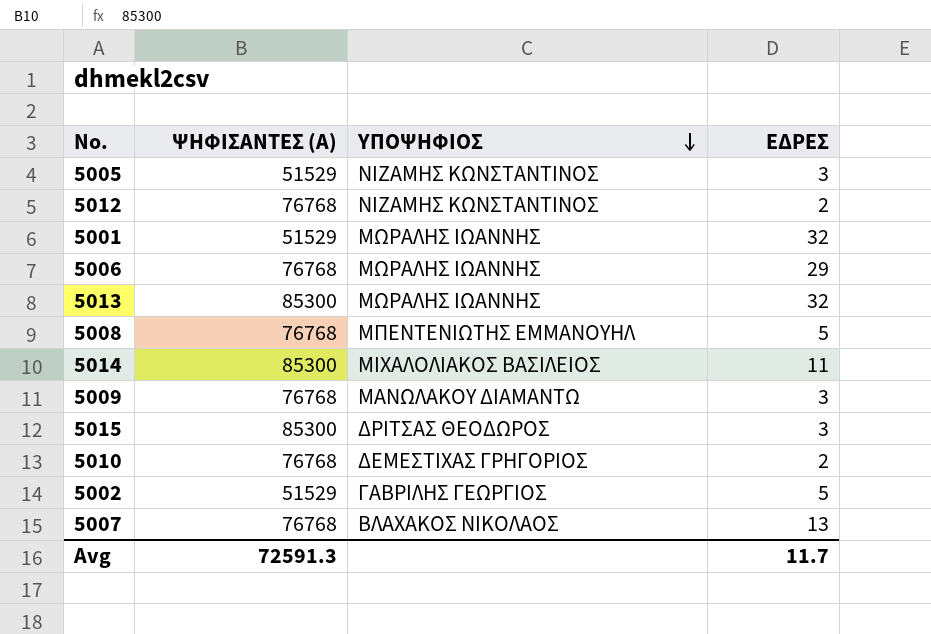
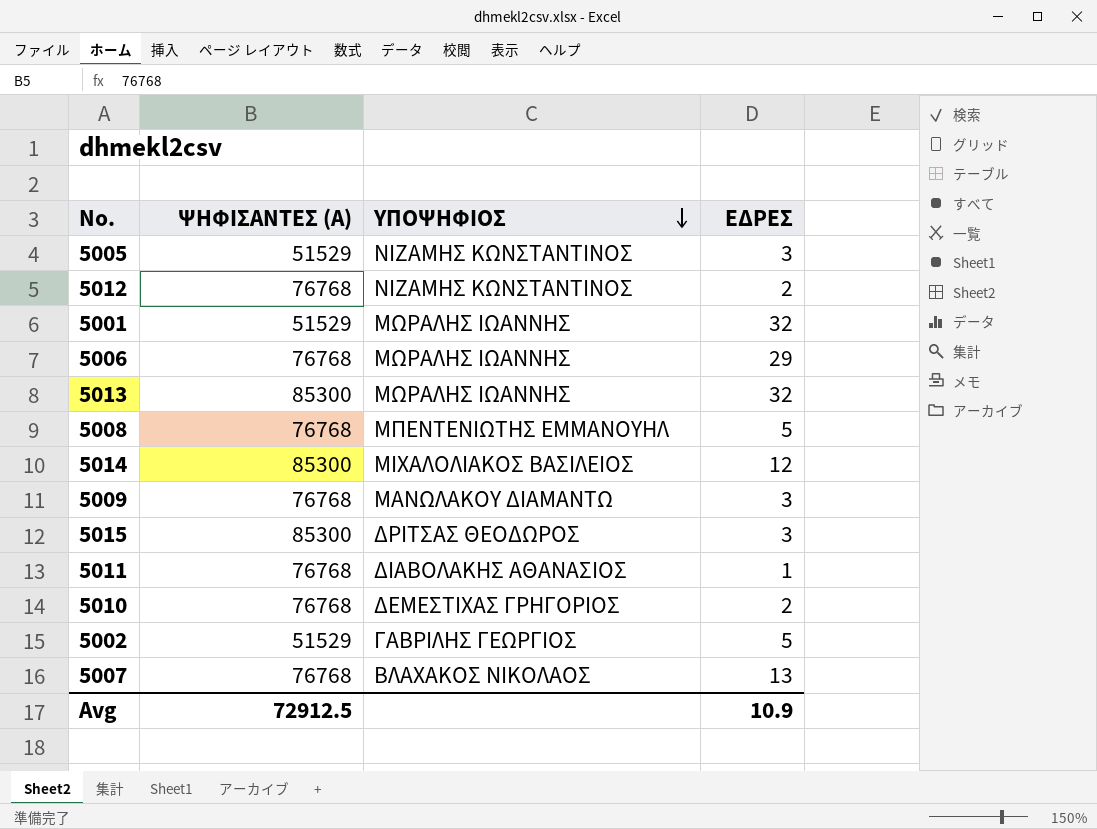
5014 | ΕΔΡΕΣ: 11 -> 12
row 5011: none -> 76768 | ΔΙΑΒΟΛΑΚΗΣ ΑΘΑΝΑΣΙΟΣ | 1
Avg | ΨΗΦΙΣΑΝΤΕΣ (Α): 72591.3 -> 72912.5
Avg | ΕΔΡΕΣ: 11.7 -> 10.9

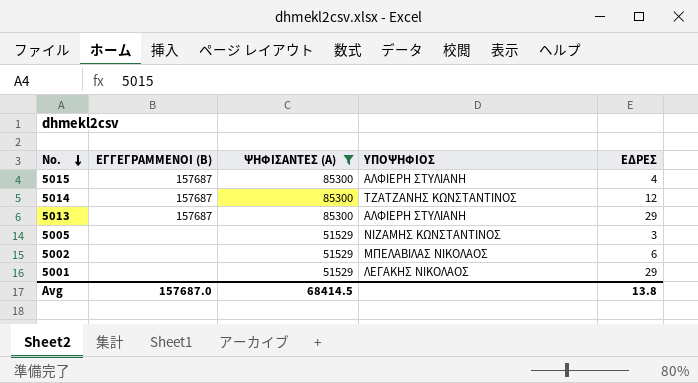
filter: none -> ΨΗΦΙΣΑΝΤΕΣ (Α) != 76768
row order: ΥΠΟΨΗΦΙΟΣ descending -> No. descending
column ΕΓΓΕΓΡΑΜΜΕΝΟΙ (Β) | position: none -> 2
5015 | ΥΠΟΨΗΦΙΟΣ: ΔΡΙΤΣΑΣ ΘΕΟΔΩΡΟΣ -> ΑΛΦΙΕΡΗ ΣΤΥΛΙΑΝΗ
5015 | ΕΔΡΕΣ: 3 -> 4
5014 | ΥΠΟΨΗΦΙΟΣ: ΜΙΧΑΛΟΛΙΑΚΟΣ ΒΑΣΙΛΕΙΟΣ -> ΤΖΑΤΖΑΝΗΣ ΚΩΝΣΤΑΝΤΙΝΟΣ
5013 | ΥΠΟΨΗΦΙΟΣ: ΜΩΡΑΛΗΣ ΙΩΑΝΝΗΣ -> ΑΛΦΙΕΡΗ ΣΤΥΛΙΑΝΗ
5013 | ΕΔΡΕΣ: 32 -> 29
5002 | ΥΠΟΨΗΦΙΟΣ: ΓΑΒΡΙΛΗΣ ΓΕΩΡΓΙΟΣ -> ΜΠΕΛΑΒΙΛΑΣ ΝΙΚΟΛΑΟΣ
5002 | ΕΔΡΕΣ: 5 -> 6
5001 | ΥΠΟΨΗΦΙΟΣ: ΜΩΡΑΛΗΣ ΙΩΑΝΝΗΣ -> ΛΕΓΑΚΗΣ ΝΙΚΟΛΑΟΣ
5001 | ΕΔΡΕΣ: 32 -> 29
Avg | ΨΗΦΙΣΑΝΤΕΣ (Α): 72912.5 -> 68414.5
Avg | ΕΔΡΕΣ: 10.9 -> 13.8

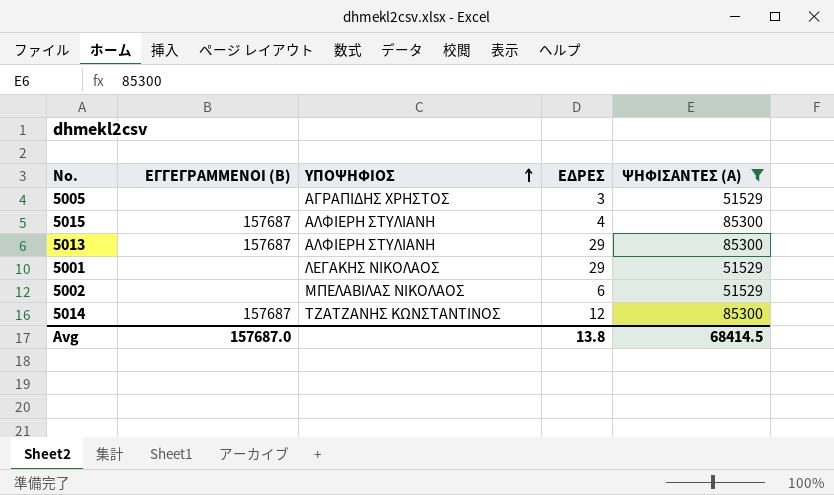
row order: No. descending -> ΥΠΟΨΗΦΙΟΣ ascending
column ΨΗΦΙΣΑΝΤΕΣ (Α) | position: 3 -> 5
5005 | ΥΠΟΨΗΦΙΟΣ: ΝΙΖΑΜΗΣ ΚΩΝΣΤΑΝΤΙΝΟΣ -> ΑΓΡΑΠΙΔΗΣ ΧΡΗΣΤΟΣ

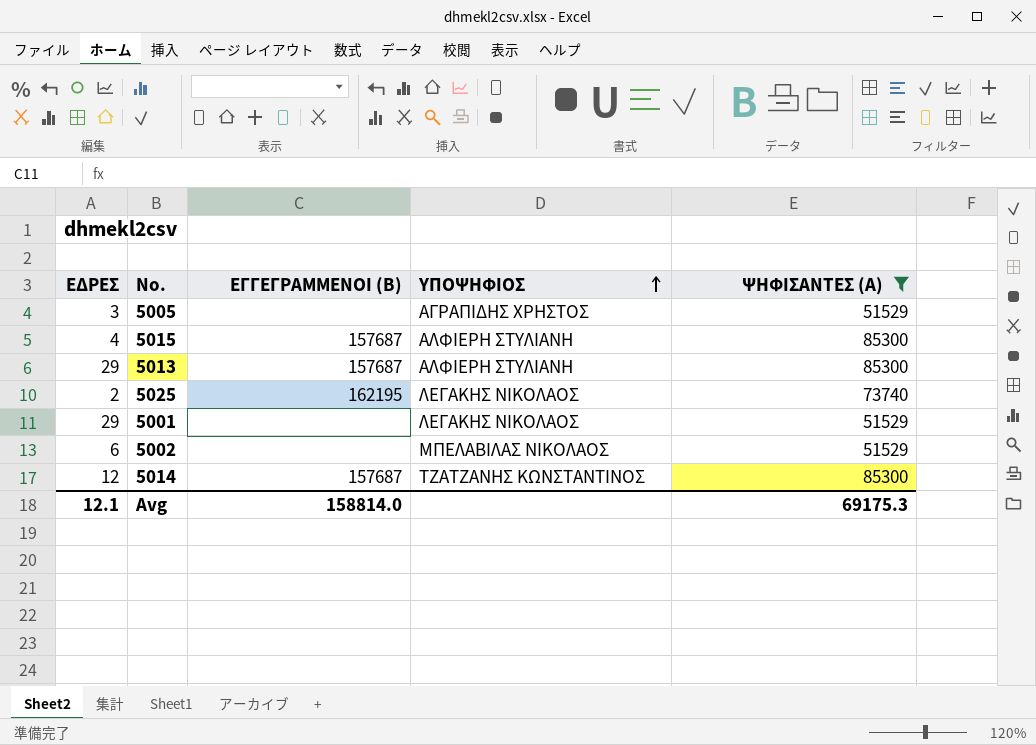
column ΕΔΡΕΣ | position: 4 -> 1
row 5025: none -> 2 | 162195 | ΛΕΓΑΚΗΣ ΝΙΚΟΛΑΟΣ | 73740
Avg | ΕΔΡΕΣ: 13.8 -> 12.1
Avg | ΕΓΓΕΓΡΑΜΜΕΝΟΙ (Β): 157687.0 -> 158814.0
Avg | ΨΗΦΙΣΑΝΤΕΣ (Α): 68414.5 -> 69175.3

